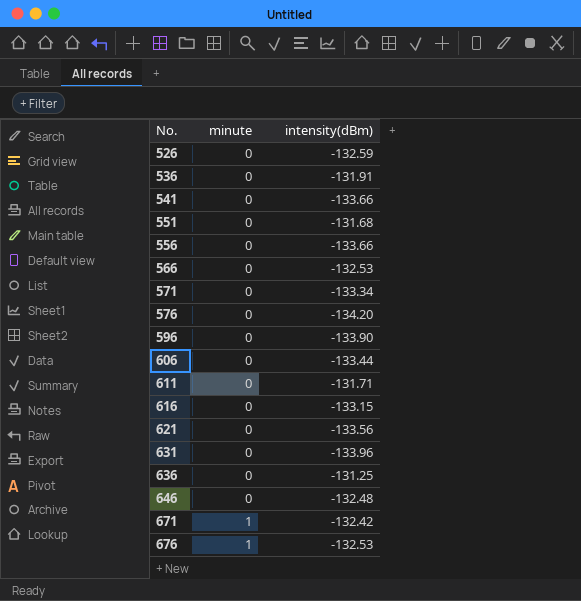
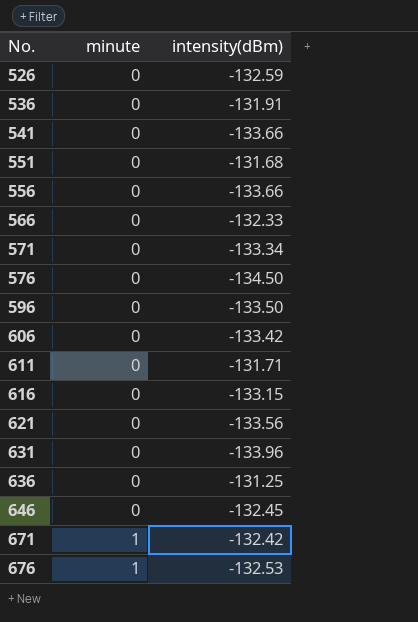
566 | intensity(dBm): -132.53 -> -132.33
576 | intensity(dBm): -134.20 -> -134.50
596 | intensity(dBm): -133.90 -> -133.50
606 | intensity(dBm): -133.44 -> -133.42
646 | intensity(dBm): -132.48 -> -132.45

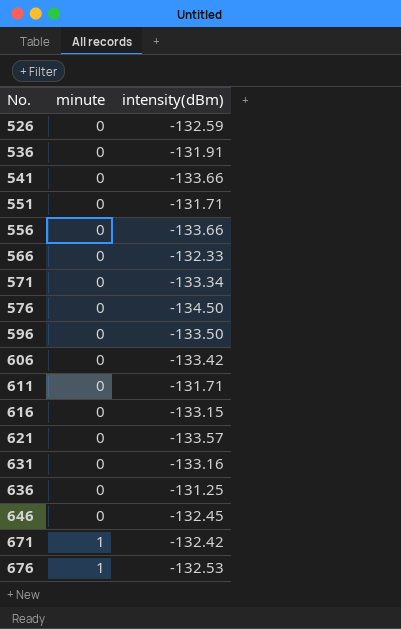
551 | intensity(dBm): -131.68 -> -131.71
621 | intensity(dBm): -133.56 -> -133.57
631 | intensity(dBm): -133.96 -> -133.16

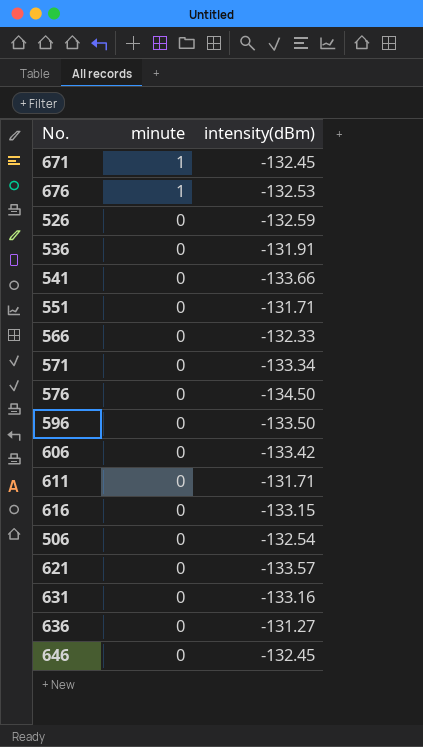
row order: No. ascending -> minute descending
row 556: 0 | -133.66 -> none
671 | intensity(dBm): -132.42 -> -132.45
row 506: none -> 0 | -132.54
636 | intensity(dBm): -131.25 -> -131.27

